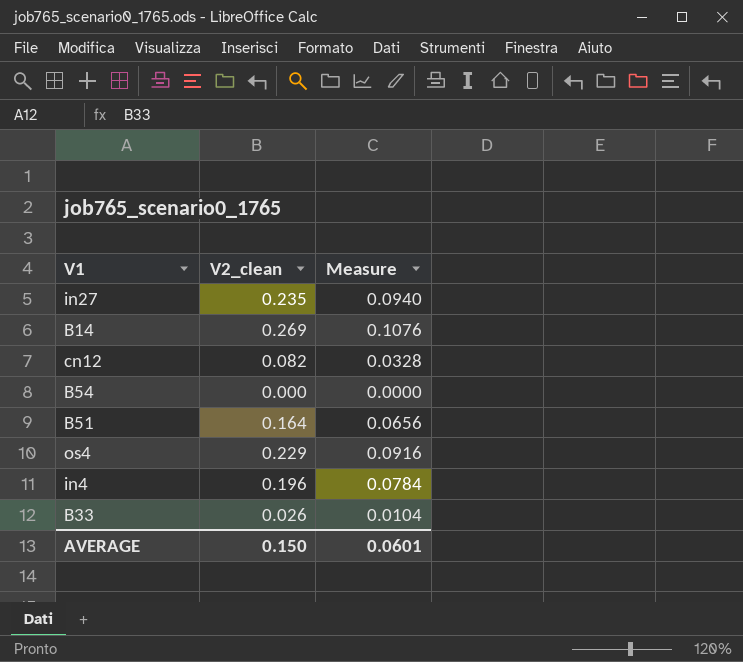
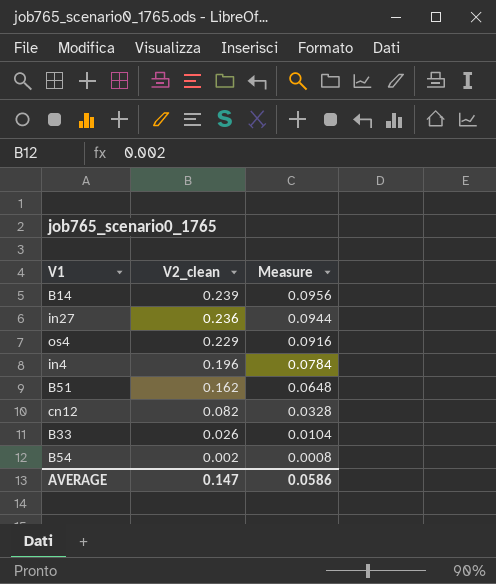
row order: none -> V2_clean descending
B14 | V2_clean: 0.269 -> 0.239
B14 | Measure: 0.1076 -> 0.0956
in27 | V2_clean: 0.235 -> 0.236
in27 | Measure: 0.0940 -> 0.0944
B51 | V2_clean: 0.164 -> 0.162
B51 | Measure: 0.0656 -> 0.0648
B54 | V2_clean: 0.000 -> 0.002
B54 | Measure: 0.0000 -> 0.0008
AVERAGE | V2_clean: 0.150 -> 0.147
AVERAGE | Measure: 0.0601 -> 0.0586

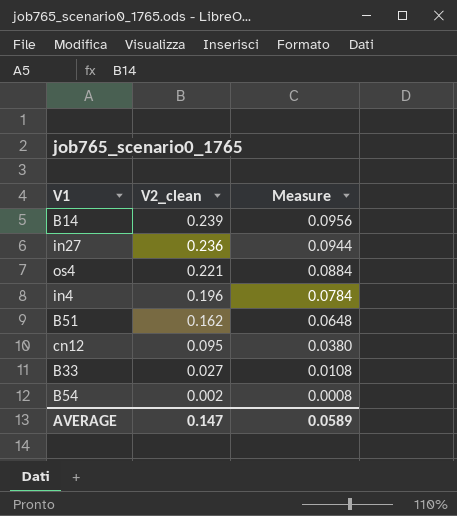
os4 | V2_clean: 0.229 -> 0.221
os4 | Measure: 0.0916 -> 0.0884
cn12 | V2_clean: 0.082 -> 0.095
cn12 | Measure: 0.0328 -> 0.0380
B33 | V2_clean: 0.026 -> 0.027
B33 | Measure: 0.0104 -> 0.0108
AVERAGE | Measure: 0.0586 -> 0.0589

